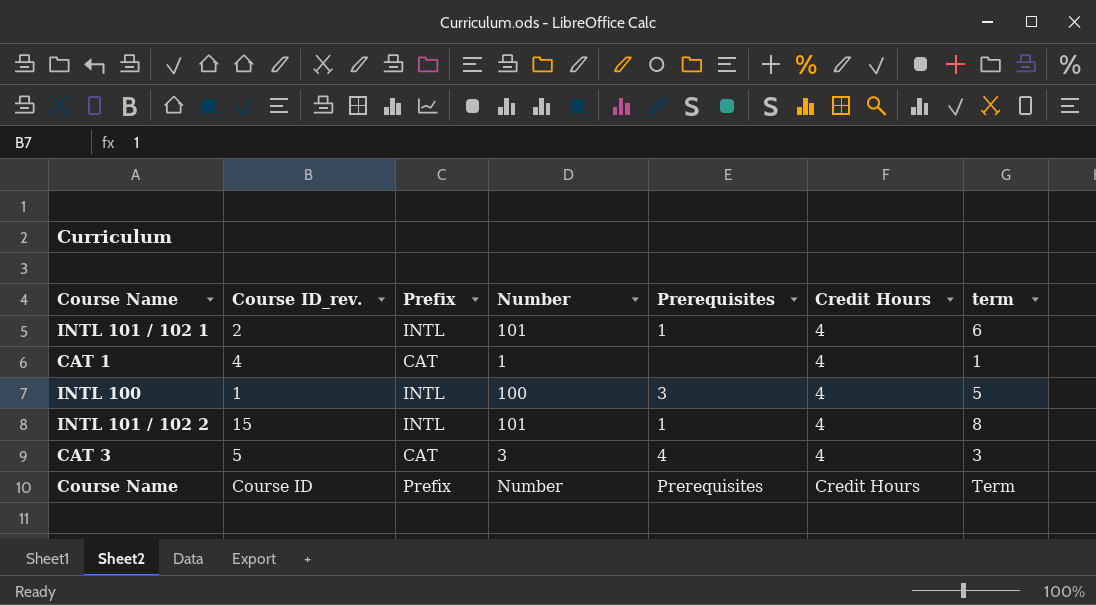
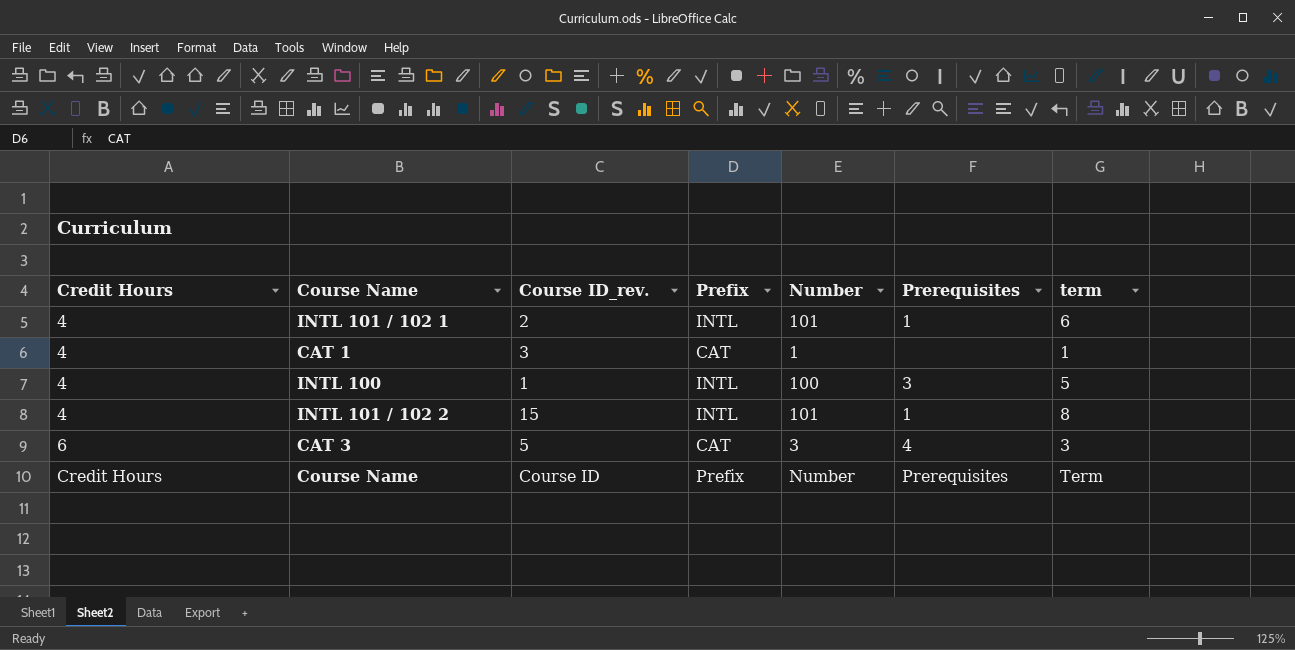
column Credit Hours | position: 6 -> 1
CAT 1 | Course ID_rev.: 4 -> 3
CAT 3 | Credit Hours: 4 -> 6

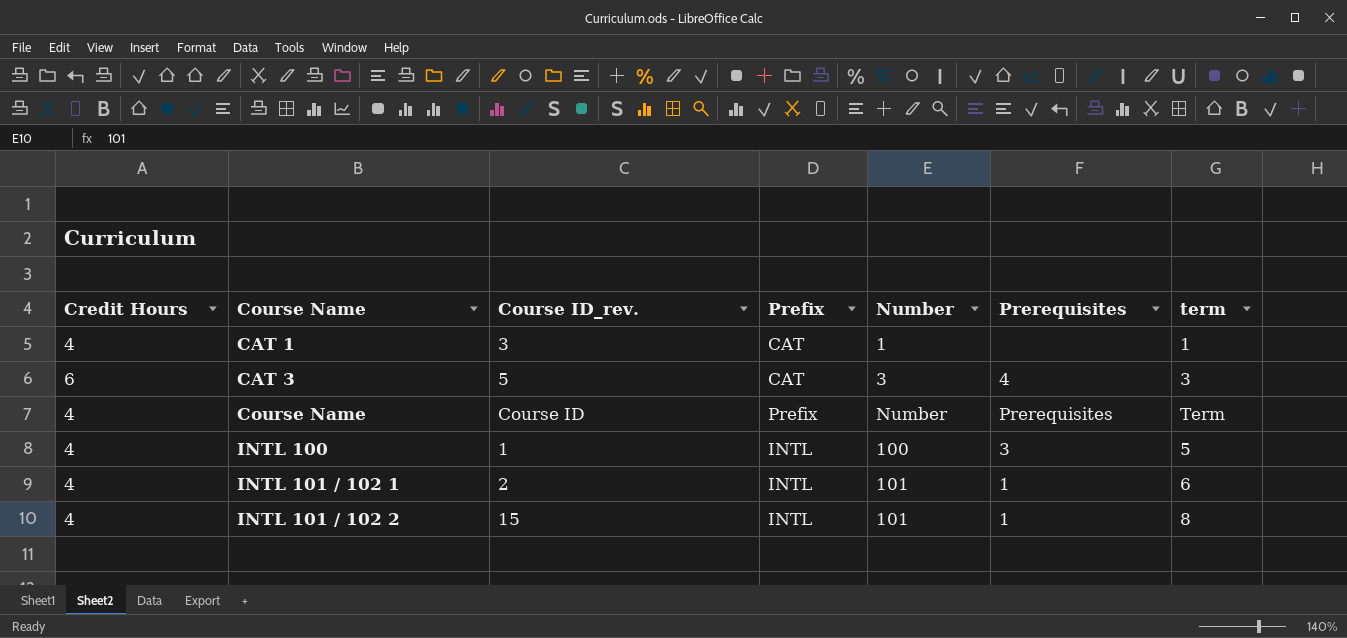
row order: Credit Hours ascending -> Course Name ascending
Course Name | Credit Hours: Credit Hours -> 4

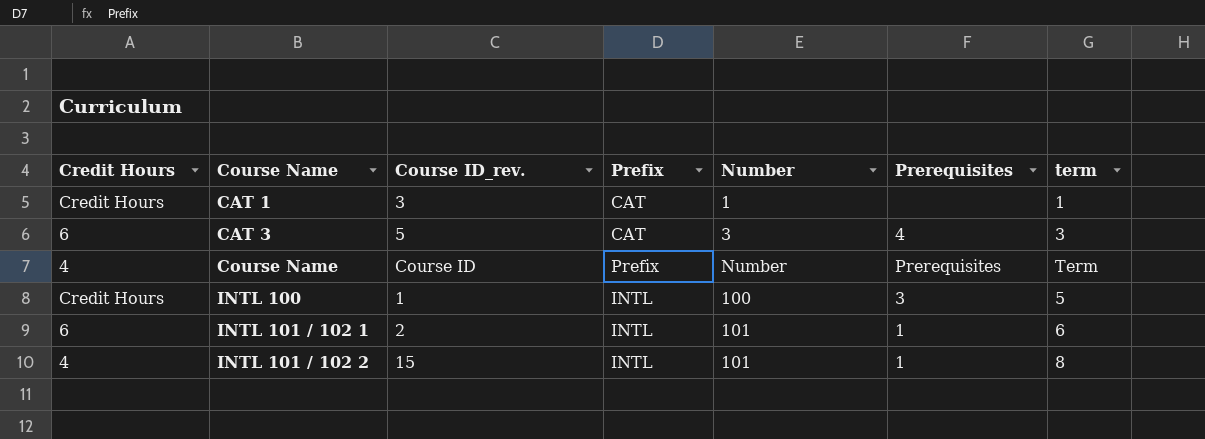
CAT 1 | Credit Hours: 4 -> Credit Hours
INTL 100 | Credit Hours: 4 -> Credit Hours
INTL 101 / 102 1 | Credit Hours: 4 -> 6

